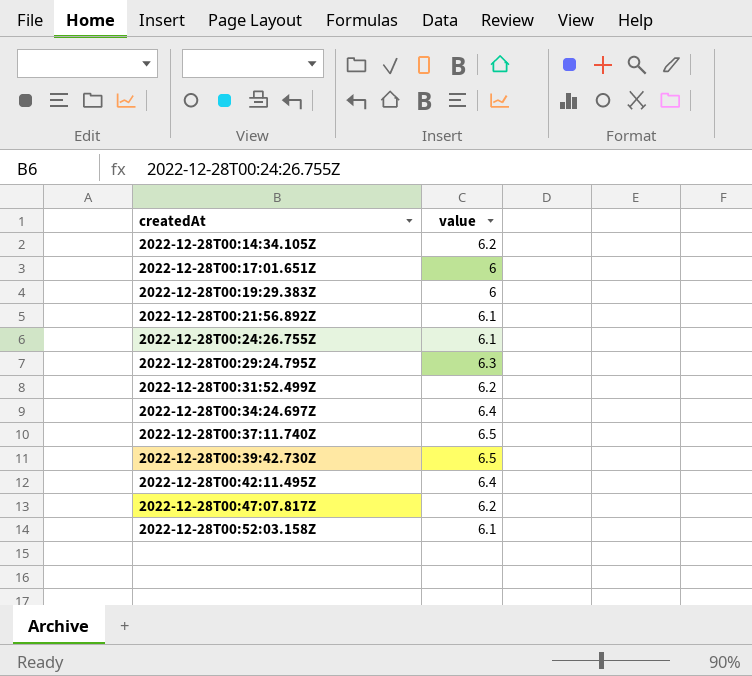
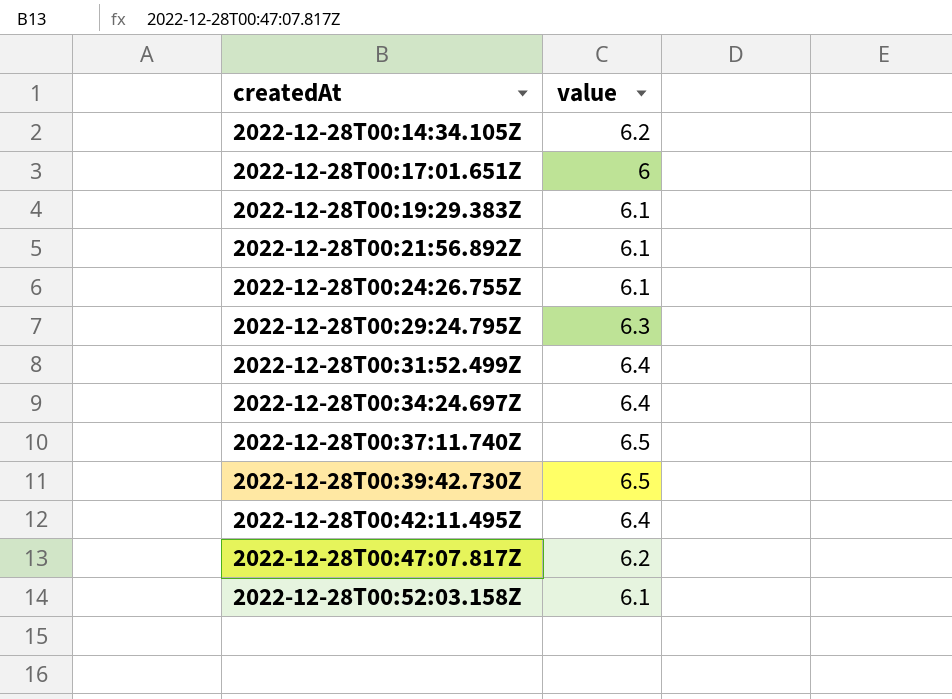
2022-12-28T00:19:29.383Z | value: 6 -> 6.1
2022-12-28T00:31:52.499Z | value: 6.2 -> 6.4

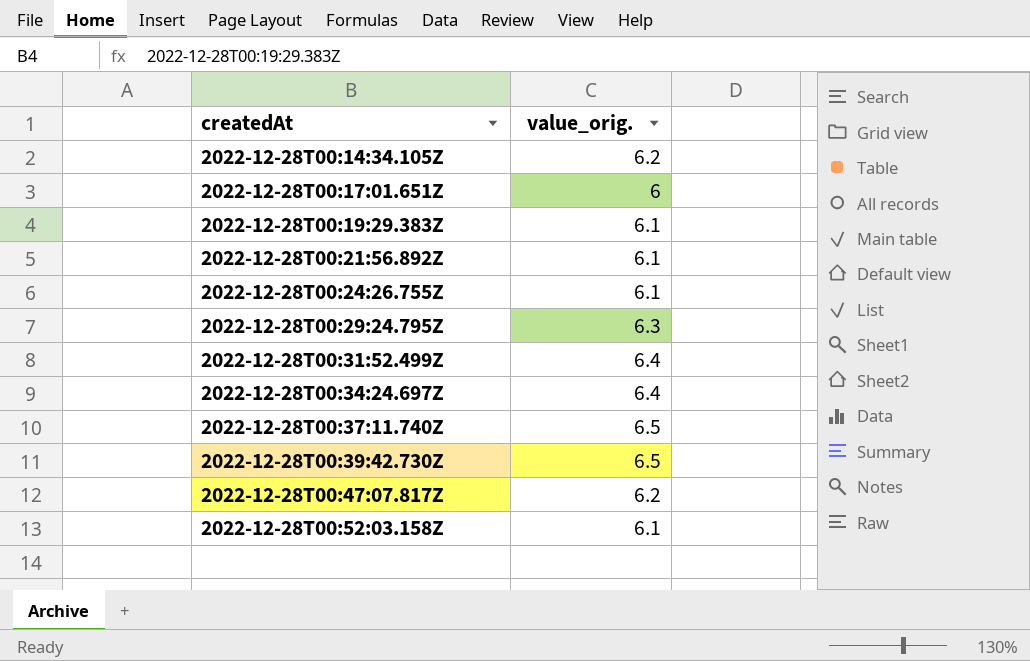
column name: value -> value_orig.
row 2022-12-28T00:42:11.495Z: 6.4 -> none

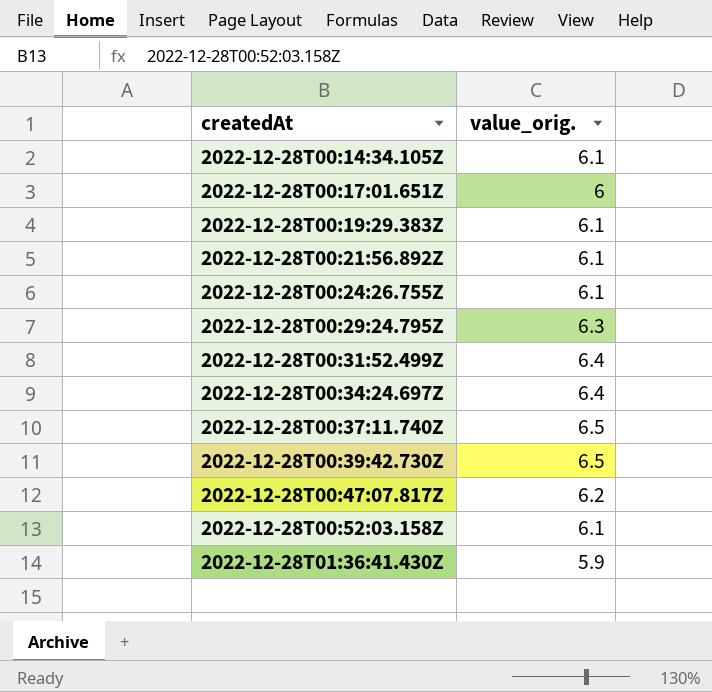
2022-12-28T00:14:34.105Z | value_orig.: 6.2 -> 6.1
row 2022-12-28T01:36:41.430Z: none -> 5.9

